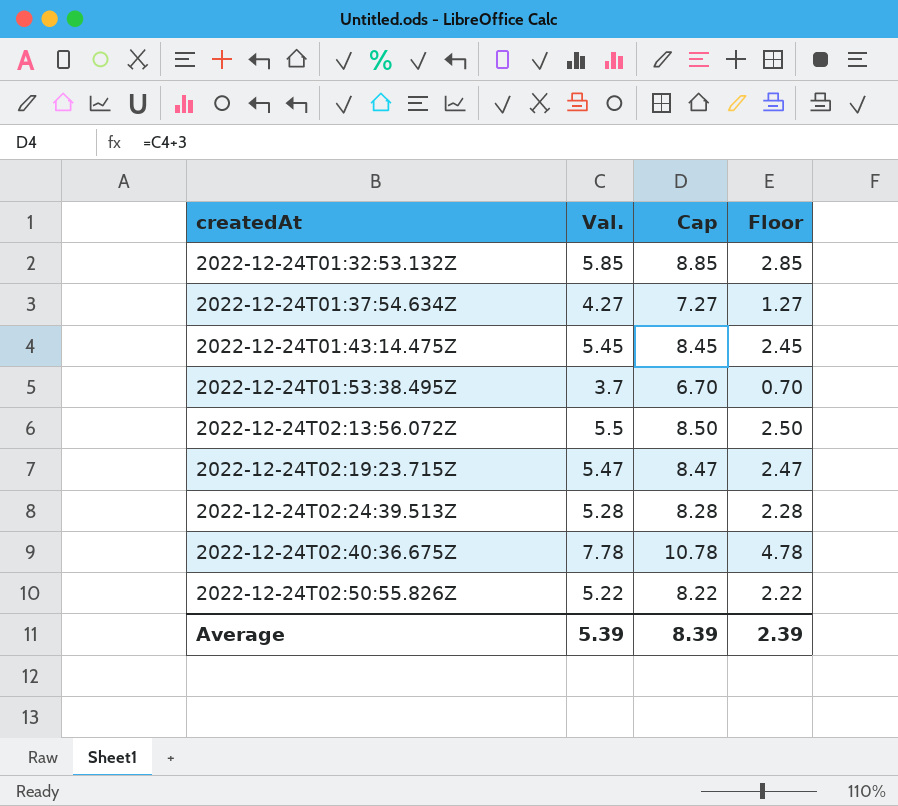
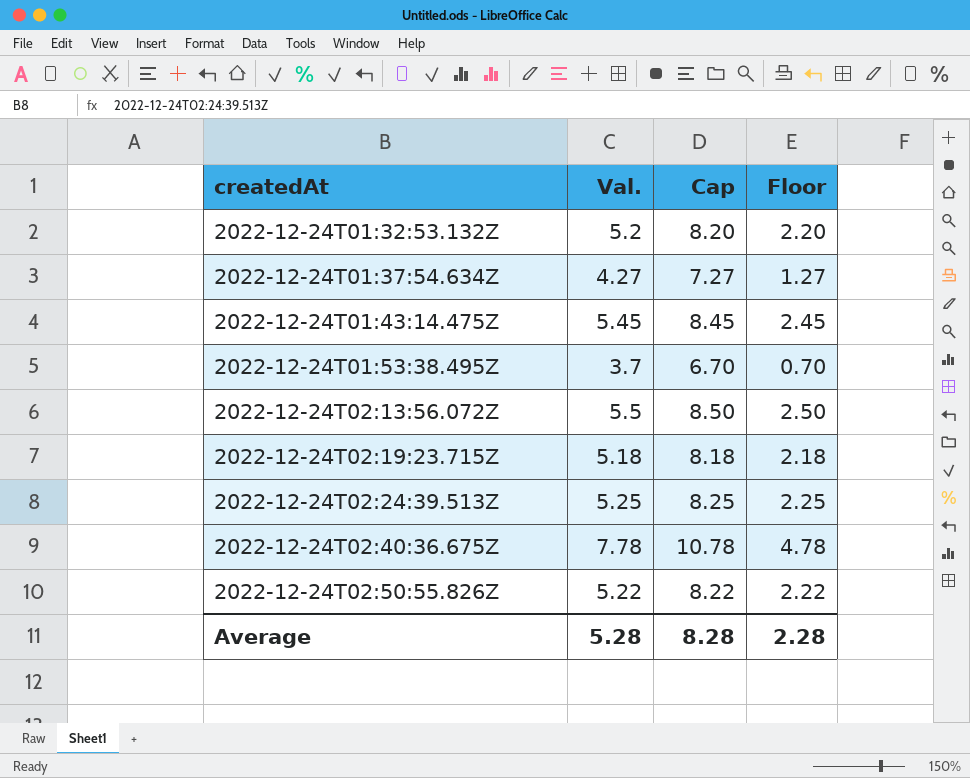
2022-12-24T01:32:53.132Z | Val.: 5.85 -> 5.2
2022-12-24T01:32:53.132Z | Cap: 8.85 -> 8.20
2022-12-24T01:32:53.132Z | Floor: 2.85 -> 2.20
2022-12-24T02:19:23.715Z | Val.: 5.47 -> 5.18
2022-12-24T02:19:23.715Z | Cap: 8.47 -> 8.18
2022-12-24T02:19:23.715Z | Floor: 2.47 -> 2.18
2022-12-24T02:24:39.513Z | Val.: 5.28 -> 5.25
2022-12-24T02:24:39.513Z | Cap: 8.28 -> 8.25
2022-12-24T02:24:39.513Z | Floor: 2.28 -> 2.25
Average | Val.: 5.39 -> 5.28
Average | Cap: 8.39 -> 8.28
Average | Floor: 2.39 -> 2.28

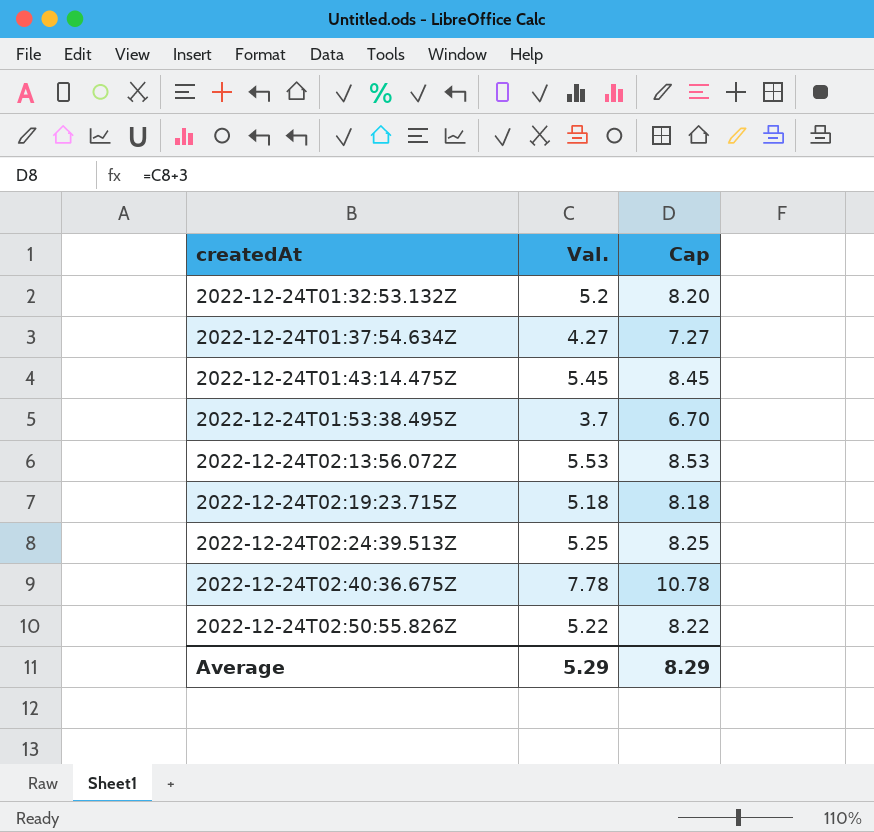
column Floor | formula: [Val.] - 3 -> none
2022-12-24T02:13:56.072Z | Val.: 5.5 -> 5.53
2022-12-24T02:13:56.072Z | Cap: 8.50 -> 8.53
Average | Val.: 5.28 -> 5.29
Average | Cap: 8.28 -> 8.29

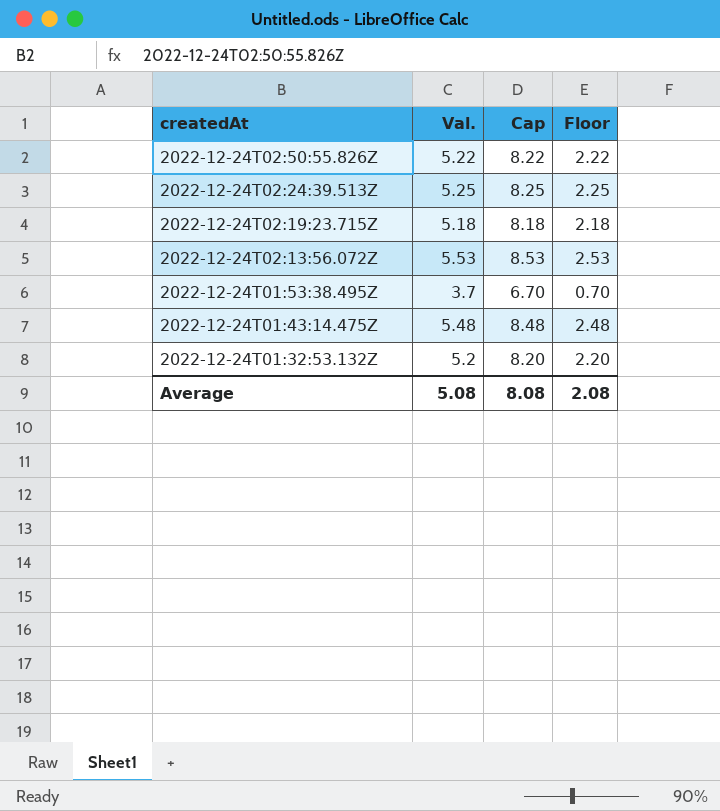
row order: createdAt ascending -> createdAt descending
column Floor | formula: none -> [Val.] - 3
row 2022-12-24T01:37:54.634Z: 4.27 | 7.27 -> none
row 2022-12-24T02:40:36.675Z: 7.78 | 10.78 -> none
2022-12-24T01:43:14.475Z | Val.: 5.45 -> 5.48
2022-12-24T01:43:14.475Z | Cap: 8.45 -> 8.48
Average | Val.: 5.29 -> 5.08
Average | Cap: 8.29 -> 8.08

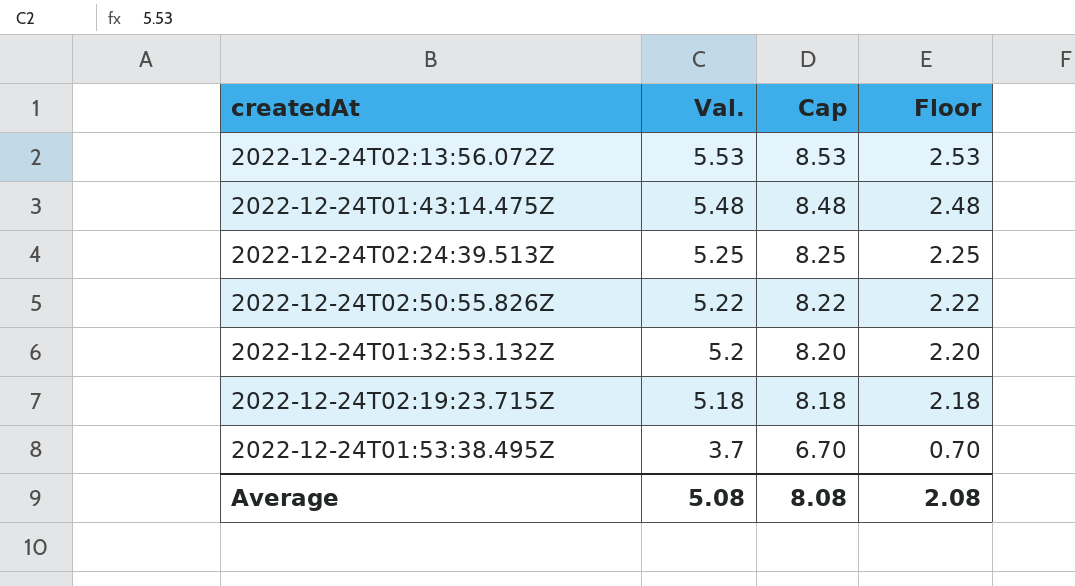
row order: createdAt descending -> Val. descending

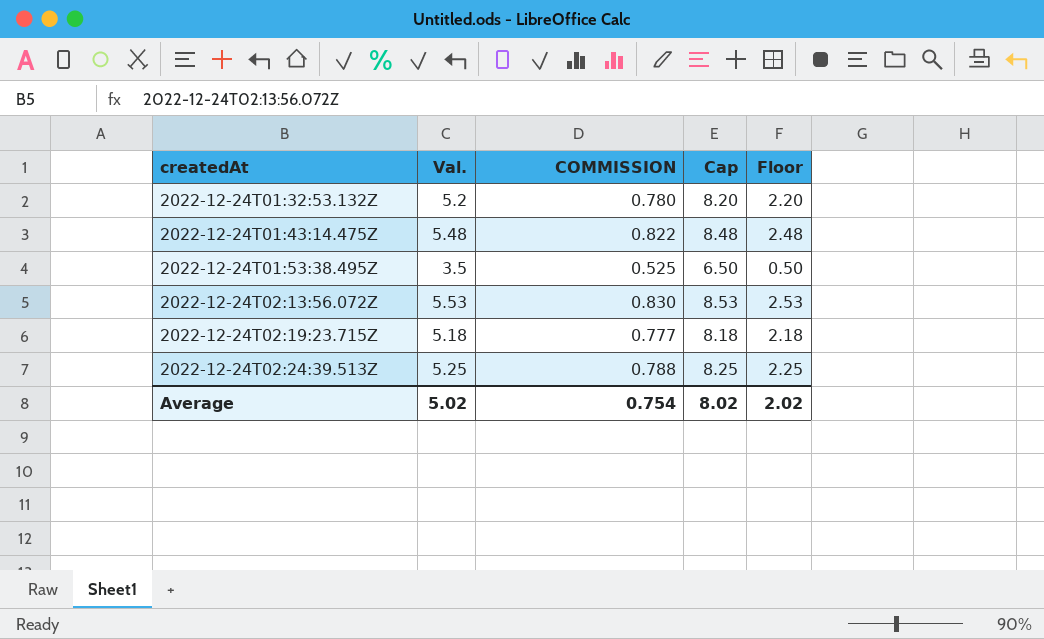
row order: Val. descending -> createdAt ascending
column COMMISSION | formula: none -> [Val.] * 0.15
row 2022-12-24T02:50:55.826Z: 5.22 | 8.22 | 2.22 -> none
2022-12-24T01:53:38.495Z | Val.: 3.7 -> 3.5
2022-12-24T01:53:38.495Z | Cap: 6.70 -> 6.50
2022-12-24T01:53:38.495Z | Floor: 0.70 -> 0.50
Average | Val.: 5.08 -> 5.02
Average | Cap: 8.08 -> 8.02
Average | Floor: 2.08 -> 2.02

